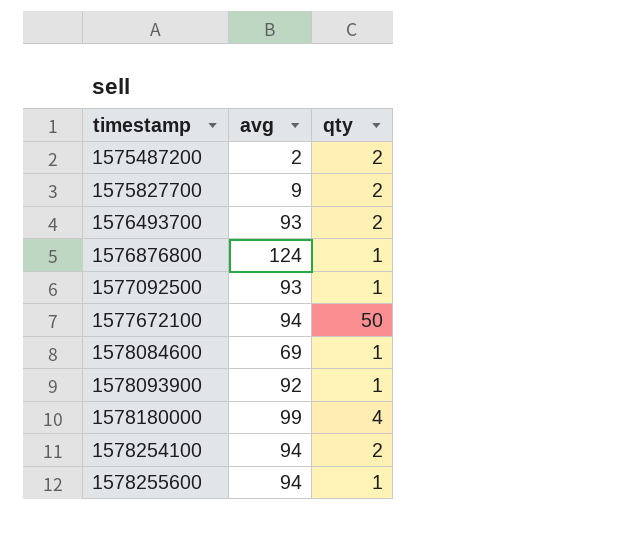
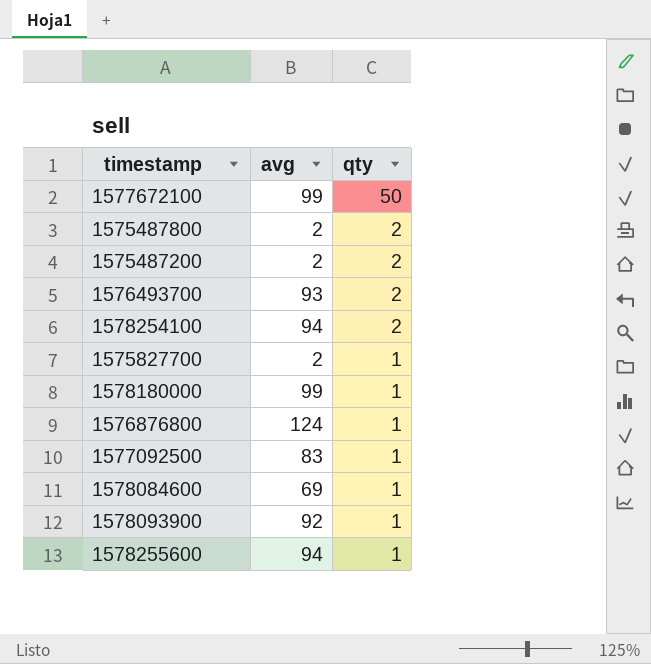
row order: timestamp ascending -> qty descending
1577672100 | avg: 94 -> 99
row 1575487800: none -> 2 | 2
1575827700 | avg: 9 -> 2
1575827700 | qty: 2 -> 1
1578180000 | qty: 4 -> 1
1577092500 | avg: 93 -> 83

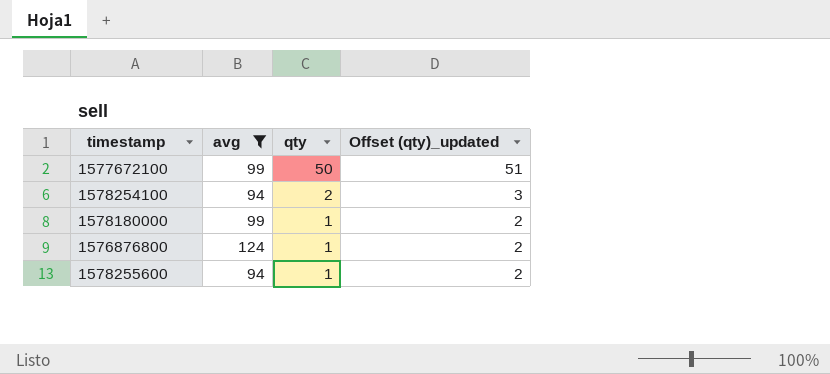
filter: none -> avg >= 94
column Offset (qty)_updated | formula: none -> [qty] + 1

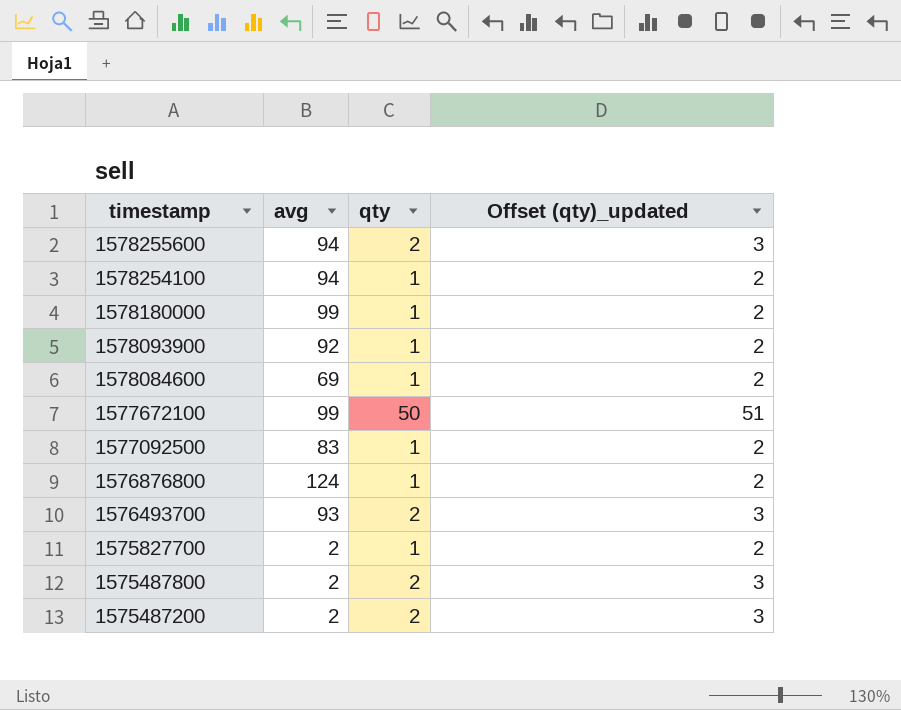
filter: avg >= 94 -> none
row order: qty descending -> timestamp descending
1578255600 | qty: 1 -> 2
1578255600 | Offset (qty)_updated: 2 -> 3
1578254100 | qty: 2 -> 1
1578254100 | Offset (qty)_updated: 3 -> 2

